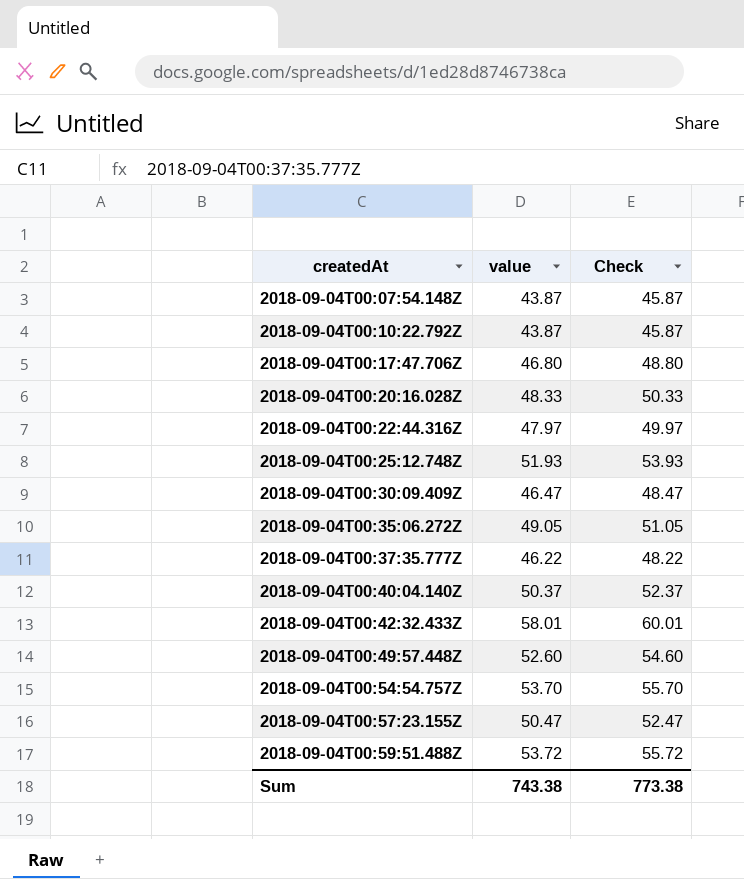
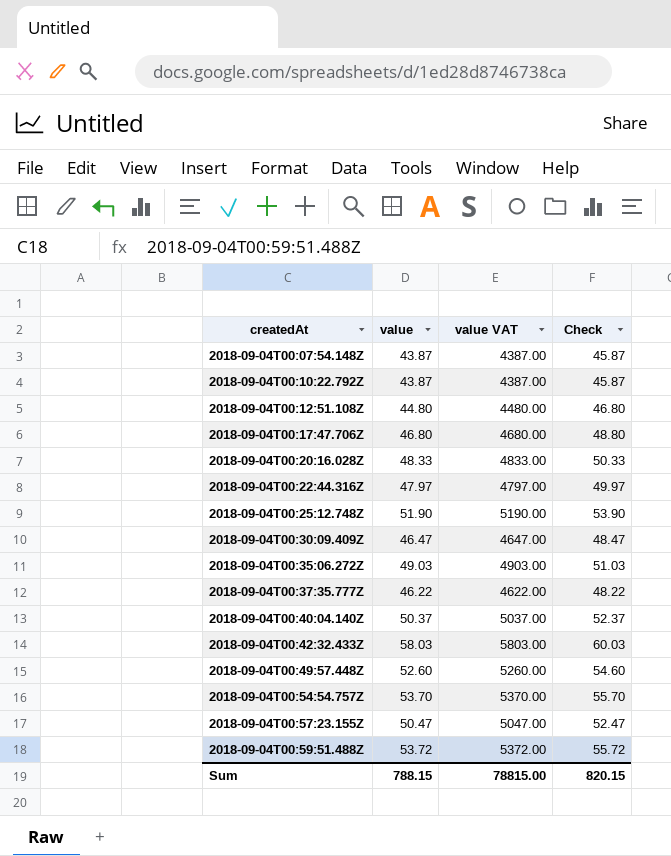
column value VAT | formula: none -> [value] * 100
row 2018-09-04T00:12:51.108Z: none -> 44.80 | 4480.00 | 46.80
2018-09-04T00:25:12.748Z | value: 51.93 -> 51.90
2018-09-04T00:25:12.748Z | Check: 53.93 -> 53.90
2018-09-04T00:35:06.272Z | value: 49.05 -> 49.03
2018-09-04T00:35:06.272Z | Check: 51.05 -> 51.03
2018-09-04T00:42:32.433Z | value: 58.01 -> 58.03
2018-09-04T00:42:32.433Z | Check: 60.01 -> 60.03
Sum | value: 743.38 -> 788.15
Sum | Check: 773.38 -> 820.15

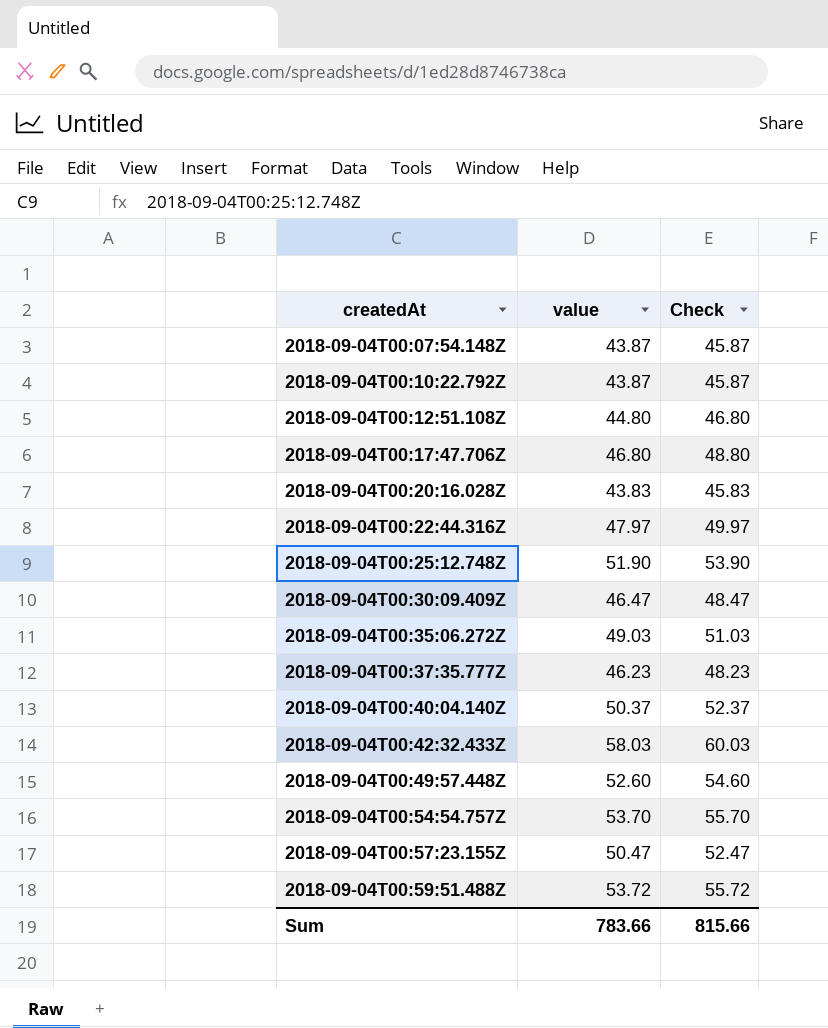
column value VAT | formula: [value] * 100 -> none
2018-09-04T00:20:16.028Z | value: 48.33 -> 43.83
2018-09-04T00:20:16.028Z | Check: 50.33 -> 45.83
2018-09-04T00:37:35.777Z | value: 46.22 -> 46.23
2018-09-04T00:37:35.777Z | Check: 48.22 -> 48.23
Sum | value: 788.15 -> 783.66
Sum | Check: 820.15 -> 815.66

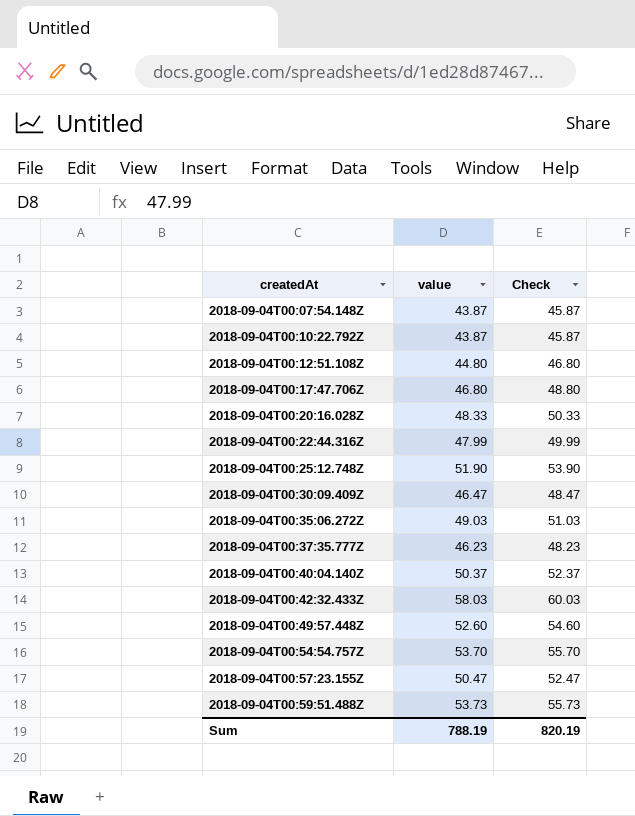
2018-09-04T00:20:16.028Z | value: 43.83 -> 48.33
2018-09-04T00:20:16.028Z | Check: 45.83 -> 50.33
2018-09-04T00:22:44.316Z | value: 47.97 -> 47.99
2018-09-04T00:22:44.316Z | Check: 49.97 -> 49.99
2018-09-04T00:59:51.488Z | value: 53.72 -> 53.73
2018-09-04T00:59:51.488Z | Check: 55.72 -> 55.73
Sum | value: 783.66 -> 788.19
Sum | Check: 815.66 -> 820.19

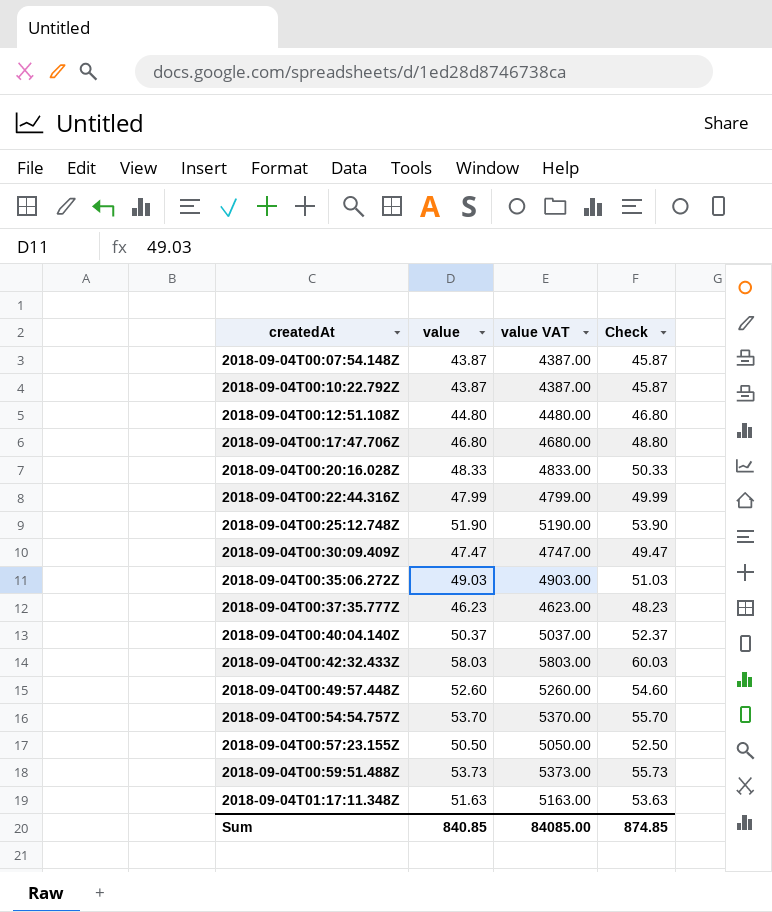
column value VAT | formula: none -> [value] * 100
2018-09-04T00:30:09.409Z | value: 46.47 -> 47.47
2018-09-04T00:30:09.409Z | Check: 48.47 -> 49.47
2018-09-04T00:57:23.155Z | value: 50.47 -> 50.50
2018-09-04T00:57:23.155Z | Check: 52.47 -> 52.50
row 2018-09-04T01:17:11.348Z: none -> 51.63 | 5163.00 | 53.63
Sum | value: 788.19 -> 840.85
Sum | Check: 820.19 -> 874.85

